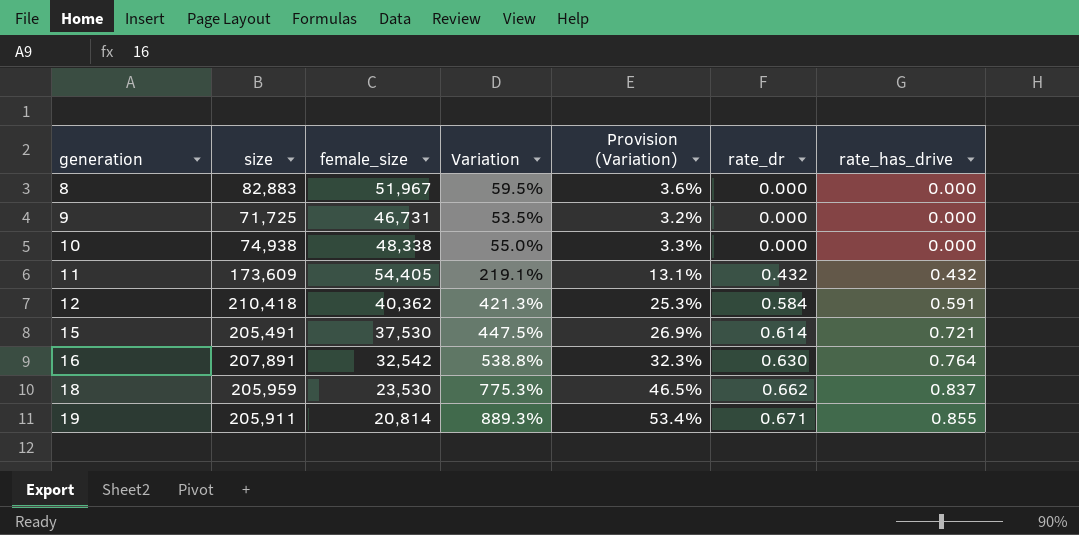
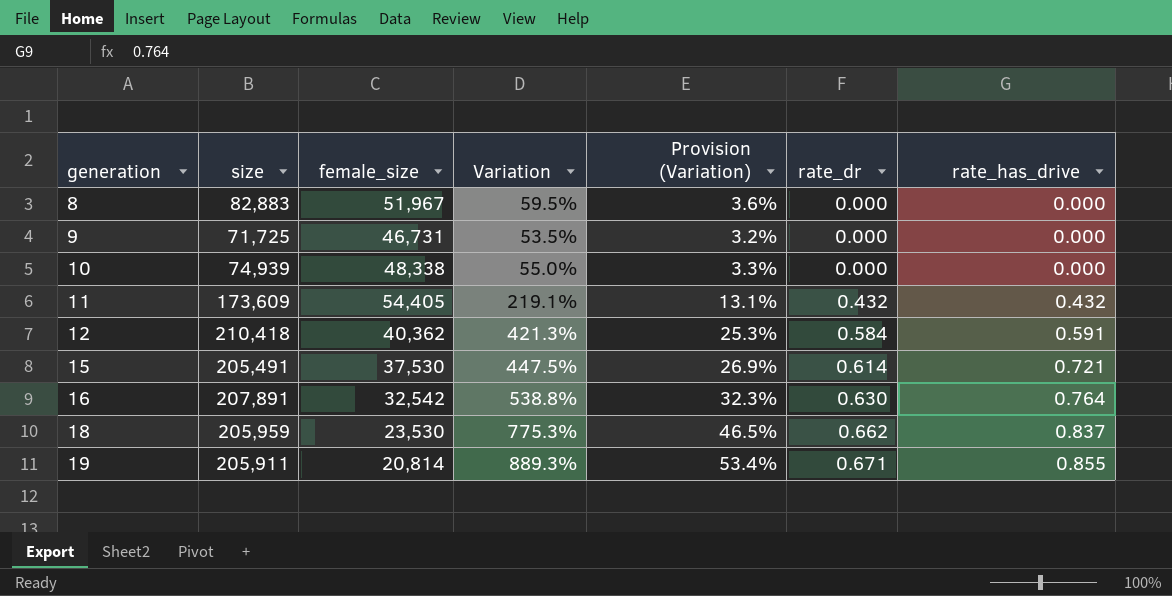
10 | size: 74,938 -> 74,939

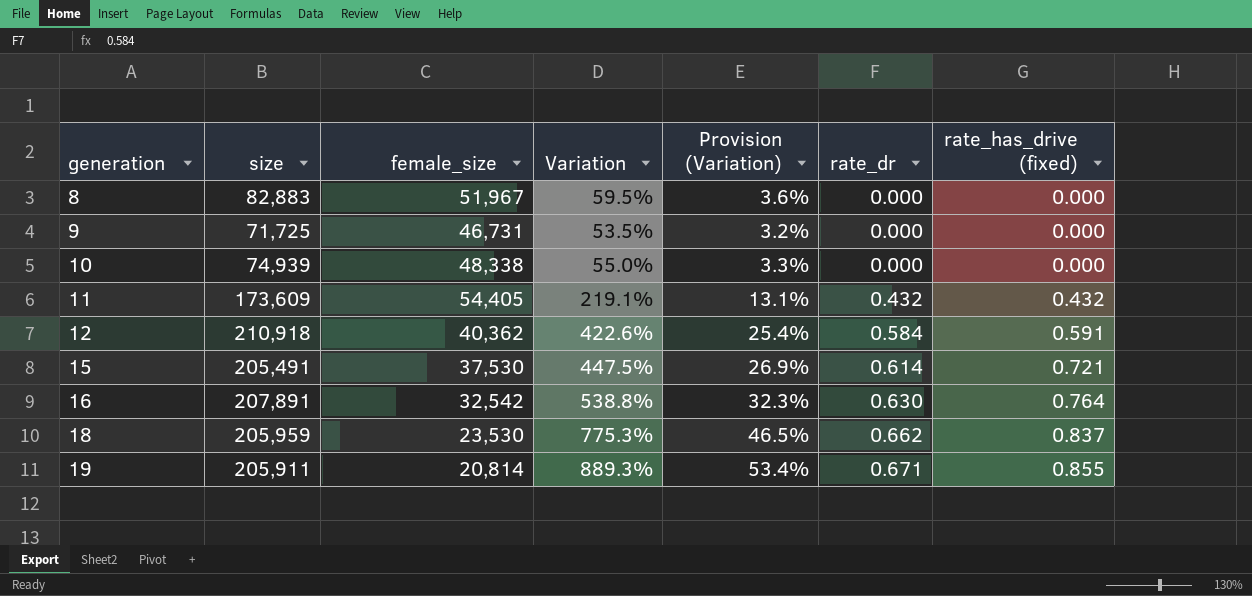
column name: rate_has_drive -> rate_has_drive (fixed)
12 | size: 210,418 -> 210,918
12 | Variation: 421.3% -> 422.6%
12 | Provision (Variation): 25.3% -> 25.4%

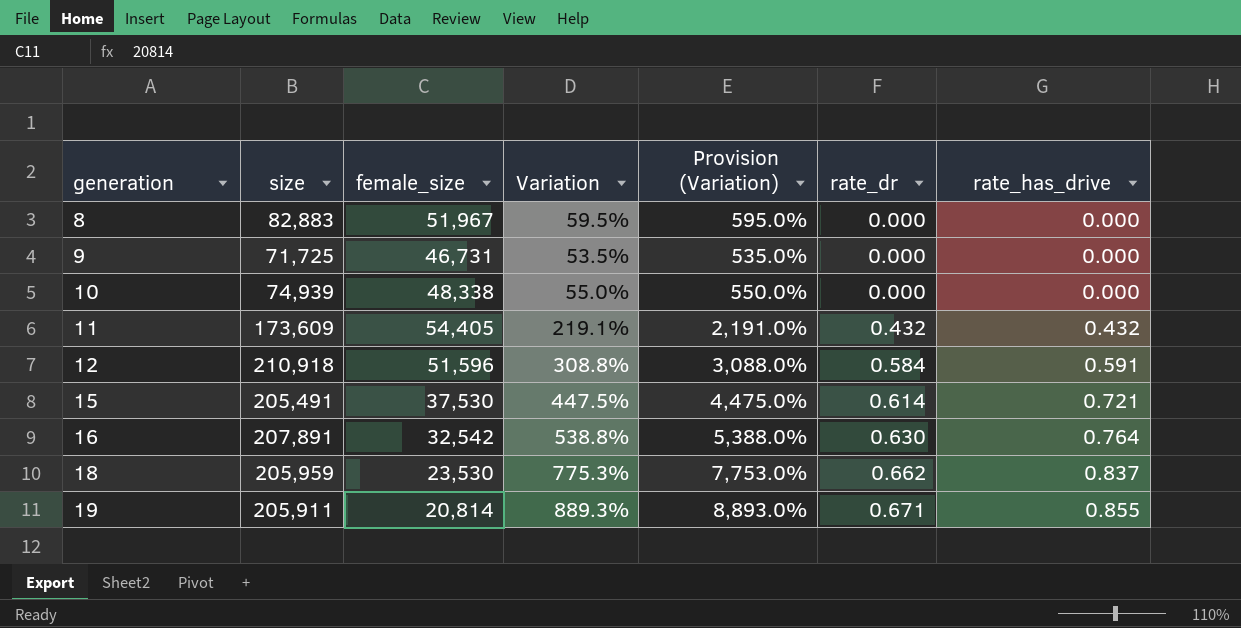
column Provision (Variation) | formula: [Variation] * 0.06 -> [Variation] * 10
column name: rate_has_drive (fixed) -> rate_has_drive
12 | female_size: 40,362 -> 51,596
12 | Variation: 422.6% -> 308.8%

